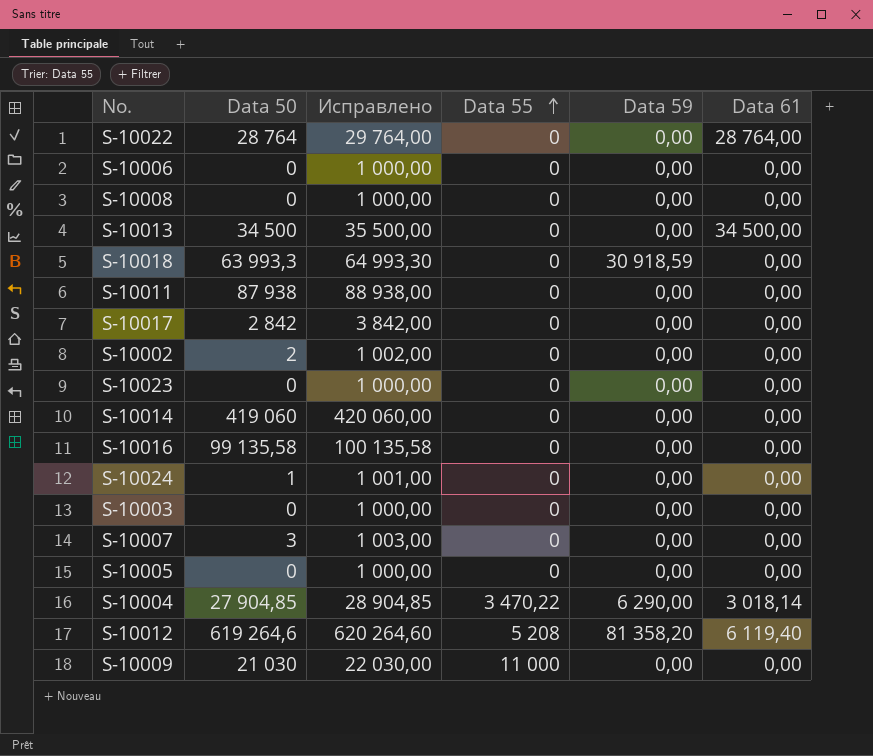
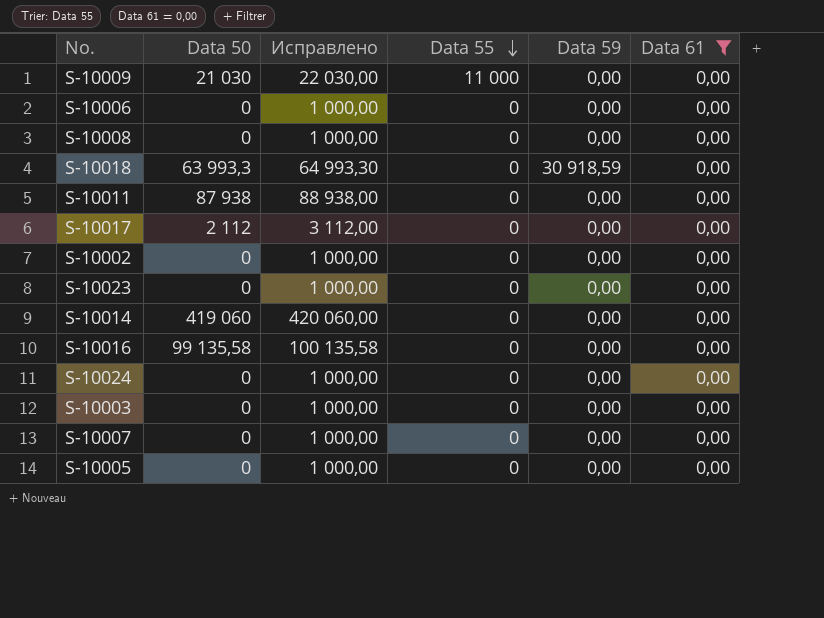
filter: none -> Data 61 = 0,00
row order: Data 55 ascending -> Data 55 descending
S-10017 | Data 50: 2 842 -> 2 112
S-10017 | Исправлено: 3 842,00 -> 3 112,00
S-10002 | Data 50: 2 -> 0
S-10002 | Исправлено: 1 002,00 -> 1 000,00
S-10024 | Data 50: 1 -> 0
S-10024 | Исправлено: 1 001,00 -> 1 000,00
S-10007 | Data 50: 3 -> 0
S-10007 | Исправлено: 1 003,00 -> 1 000,00

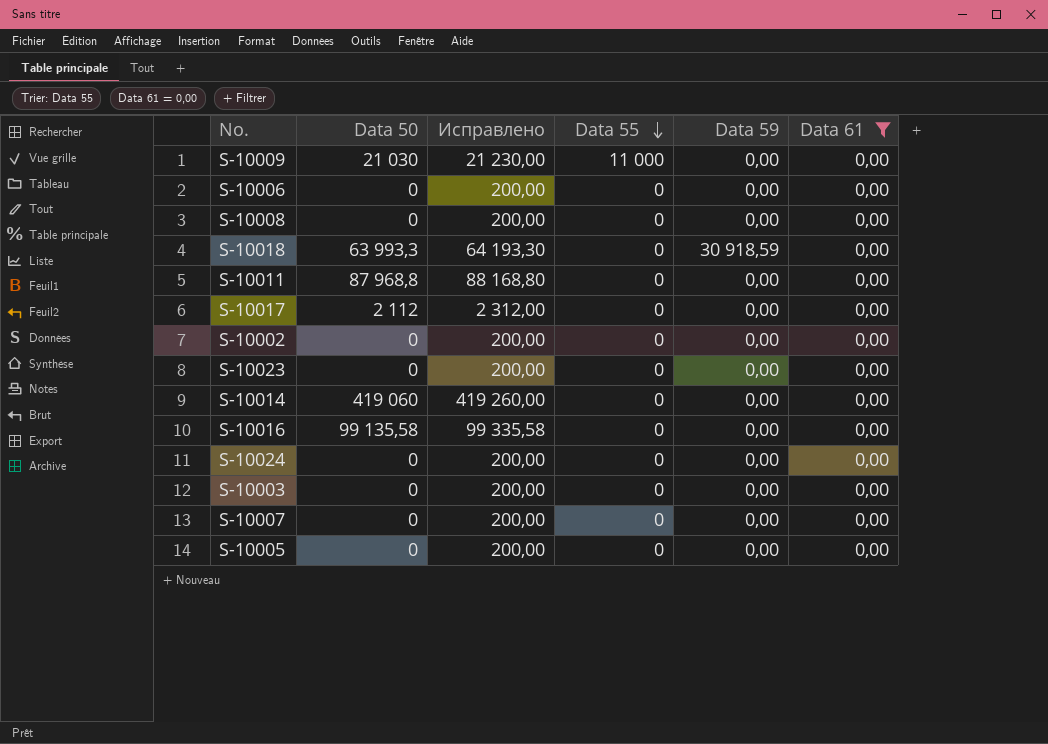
column Исправлено | formula: [Data 50] + 1000 -> [Data 50] + 200
S-10011 | Data 50: 87 938 -> 87 968,8

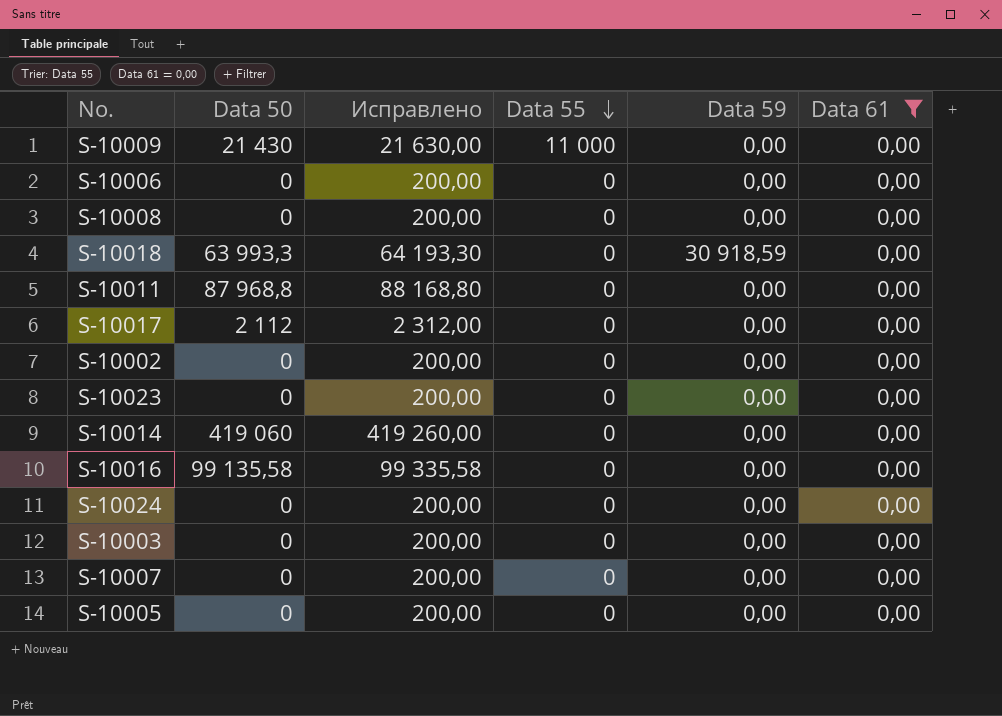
S-10009 | Data 50: 21 030 -> 21 430
S-10009 | Исправлено: 21 230,00 -> 21 630,00

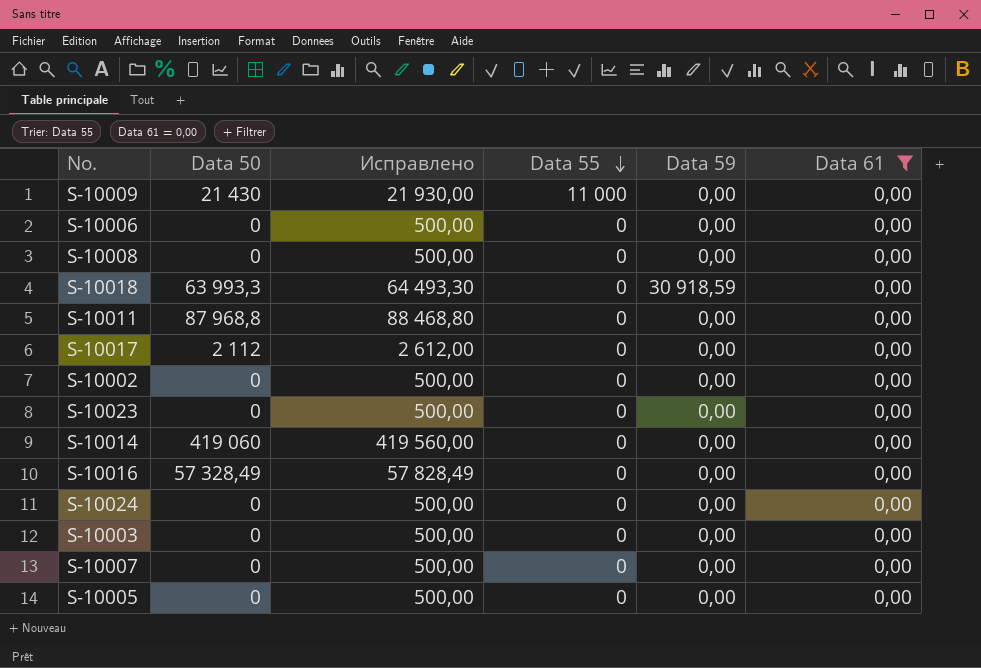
column Исправлено | formula: [Data 50] + 200 -> [Data 50] + 500
S-10016 | Data 50: 99 135,58 -> 57 328,49

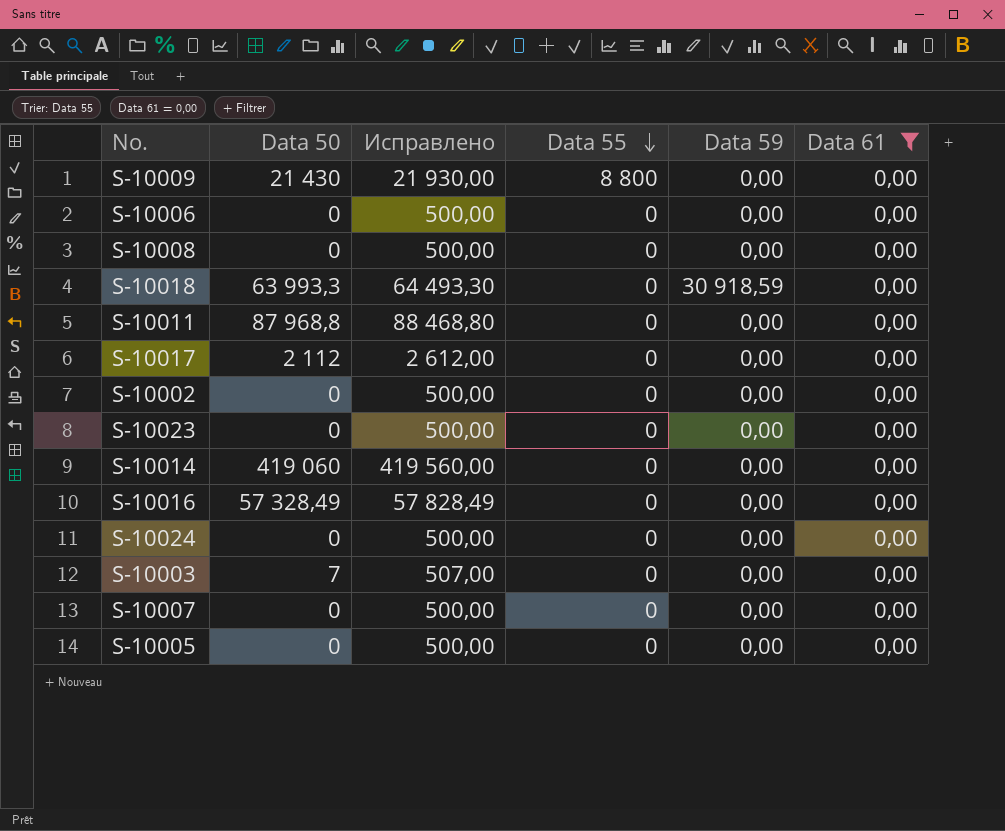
S-10009 | Data 55: 11 000 -> 8 800
S-10003 | Data 50: 0 -> 7
S-10003 | Исправлено: 500,00 -> 507,00

